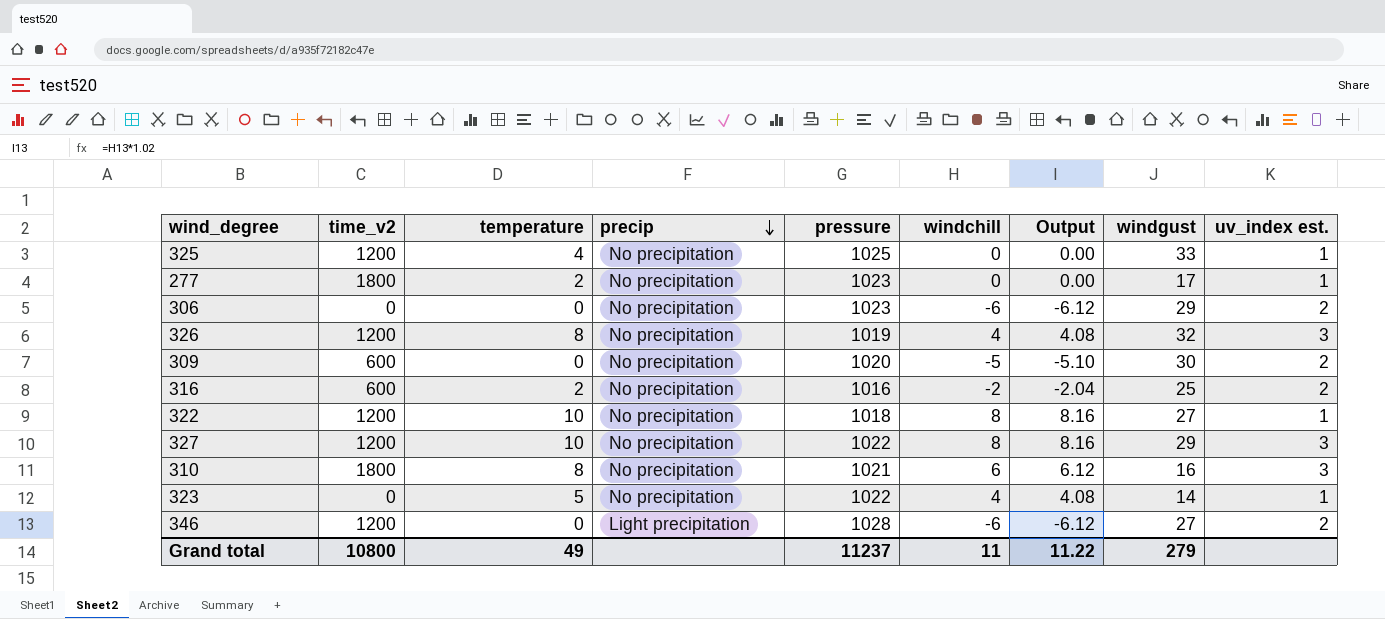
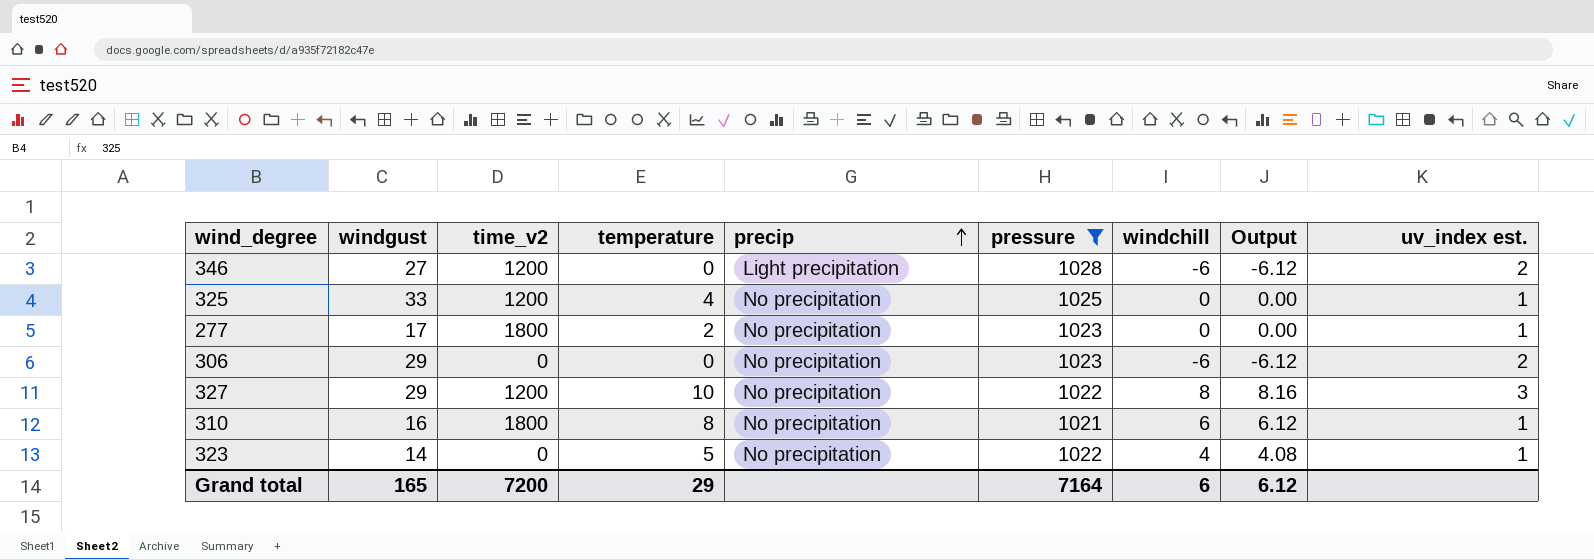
filter: none -> pressure >= 1021
row order: precip descending -> precip ascending
column windgust | position: 8 -> 2
310 | uv_index est.: 3 -> 1
Grand total | windgust: 279 -> 165
Grand total | time_v2: 10800 -> 7200
Grand total | temperature: 49 -> 29
Grand total | pressure: 11237 -> 7164
Grand total | windchill: 11 -> 6
Grand total | Output: 11.22 -> 6.12

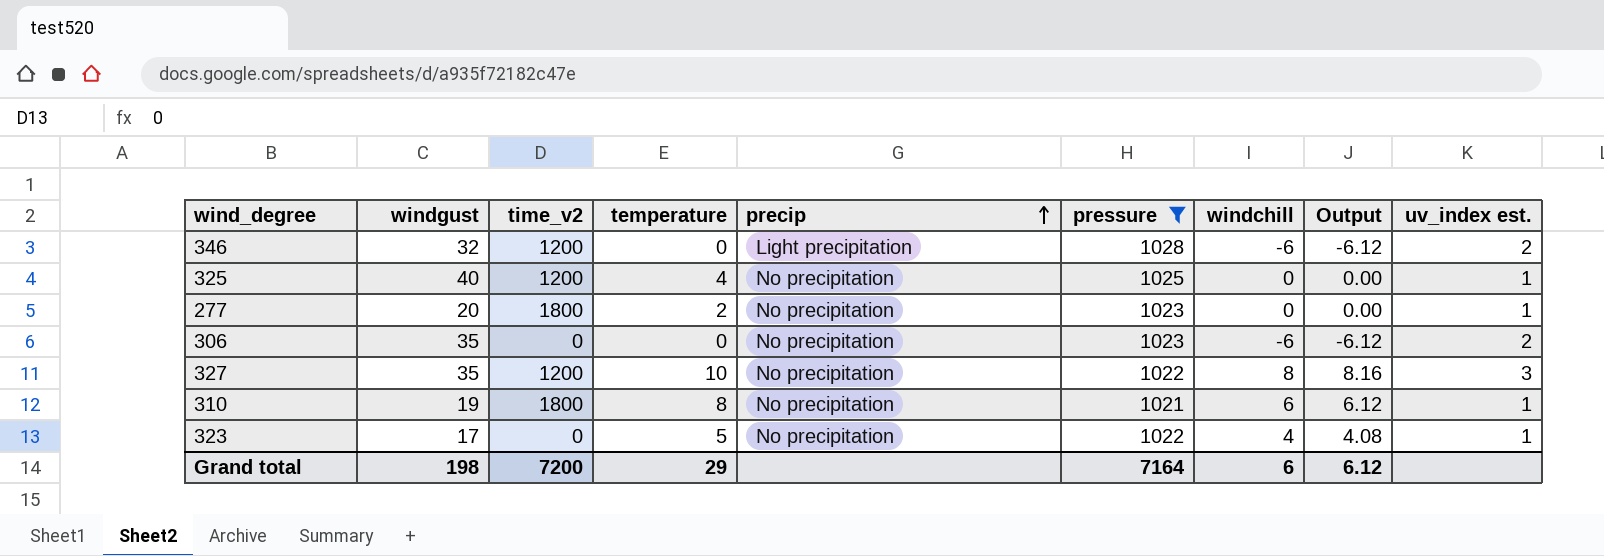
346 | windgust: 27 -> 32
325 | windgust: 33 -> 40
277 | windgust: 17 -> 20
306 | windgust: 29 -> 35
327 | windgust: 29 -> 35
310 | windgust: 16 -> 19
323 | windgust: 14 -> 17
Grand total | windgust: 165 -> 198

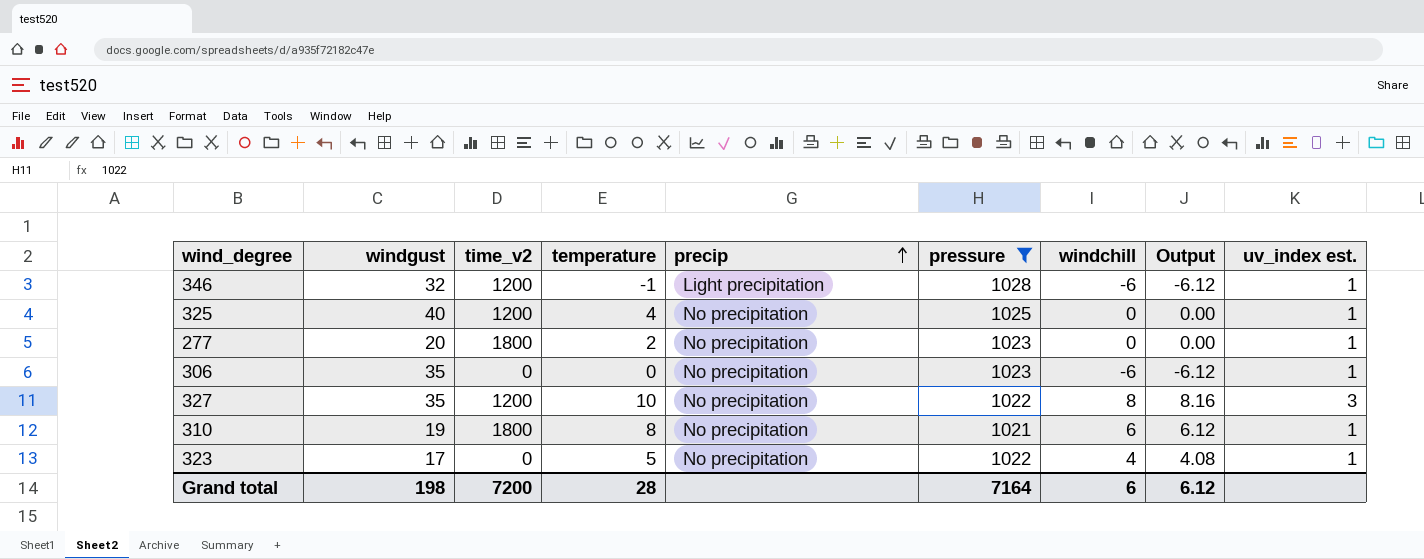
346 | temperature: 0 -> -1
346 | uv_index est.: 2 -> 1
306 | uv_index est.: 2 -> 1
Grand total | temperature: 29 -> 28

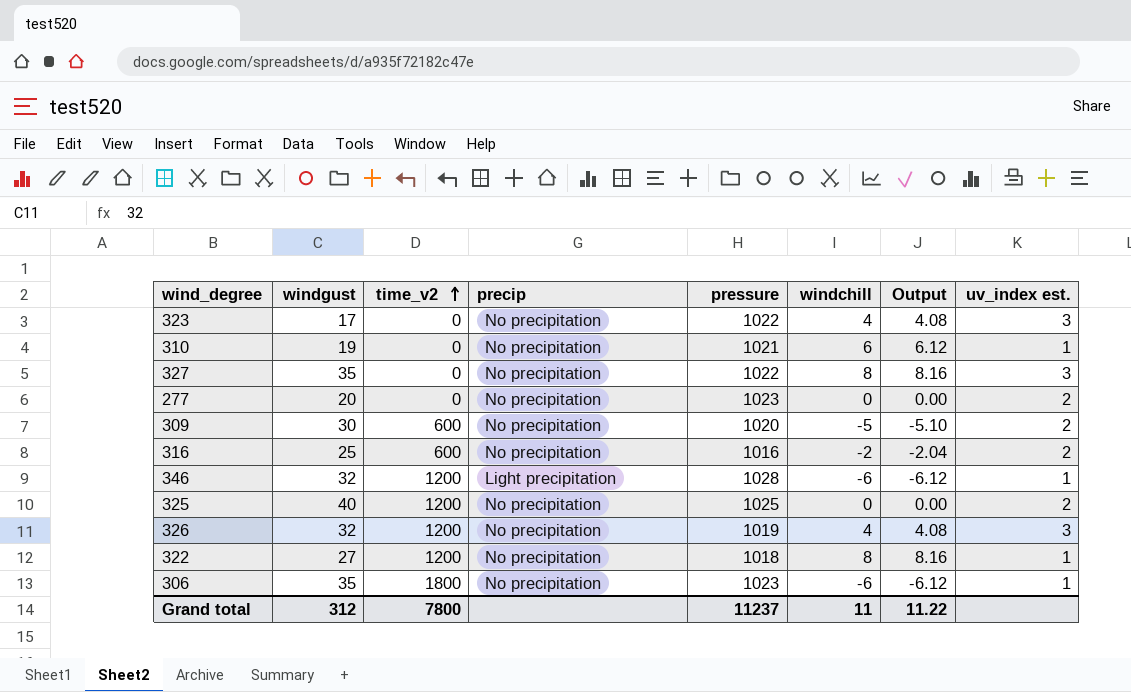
filter: pressure >= 1021 -> none
row order: precip ascending -> time_v2 ascending
column temperature | position: 4 -> none
323 | uv_index est.: 1 -> 3
310 | time_v2: 1800 -> 0
327 | time_v2: 1200 -> 0
277 | time_v2: 1800 -> 0
277 | uv_index est.: 1 -> 2
325 | uv_index est.: 1 -> 2
306 | time_v2: 0 -> 1800
Grand total | windgust: 198 -> 312
Grand total | time_v2: 7200 -> 7800
Grand total | pressure: 7164 -> 11237
Grand total | windchill: 6 -> 11
Grand total | Output: 6.12 -> 11.22

